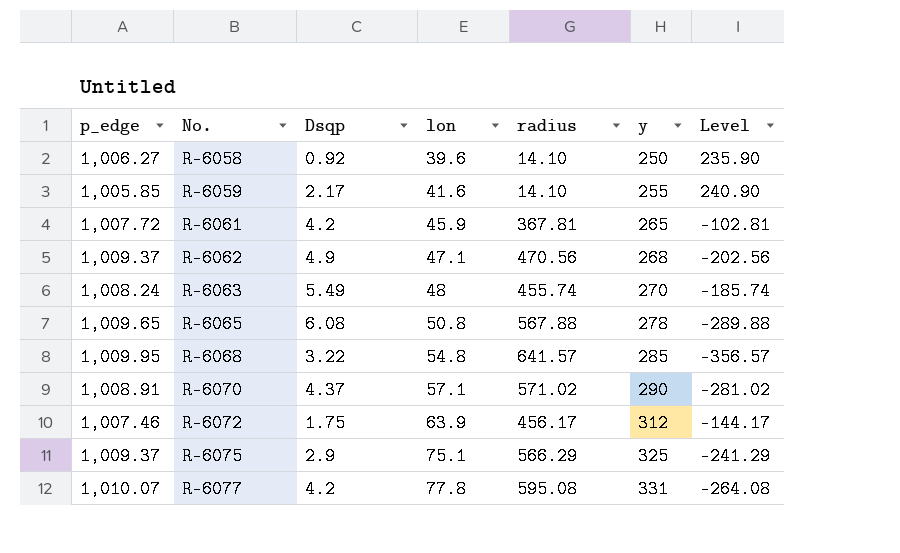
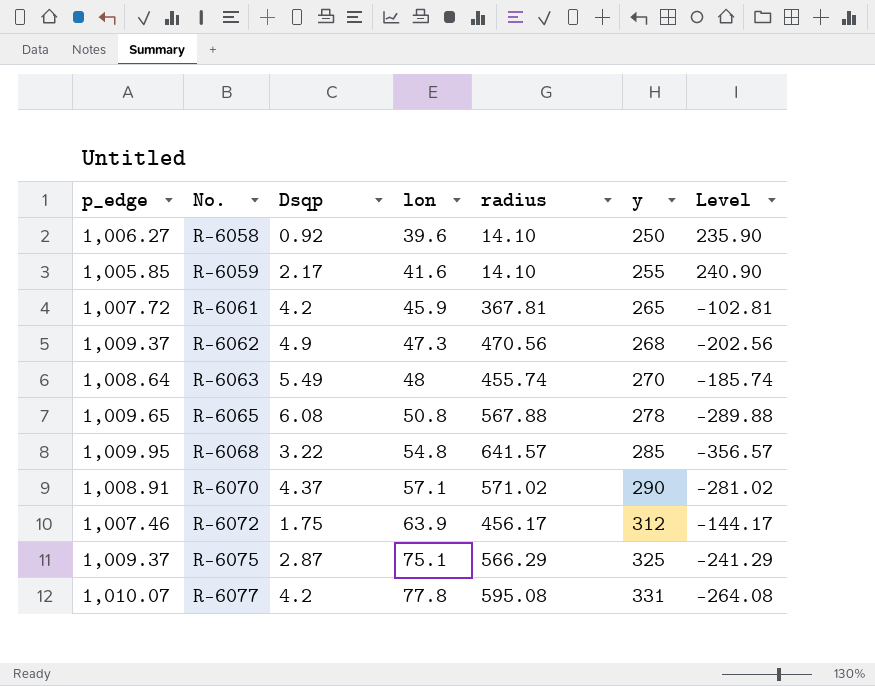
R-6062 | lon: 47.1 -> 47.3
R-6063 | p_edge: 1,008.24 -> 1,008.64
R-6075 | Dsqp: 2.9 -> 2.87

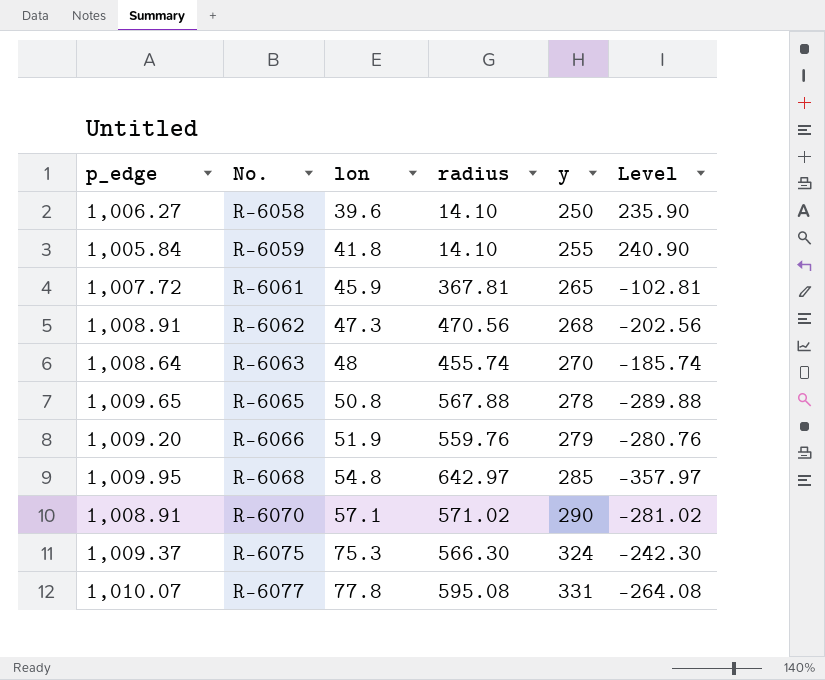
column Dsqp | position: 3 -> none
row R-6072: 1,007.46 | 1.75 | 63.9 | 456.17 | 312 | -144.17 -> none
R-6059 | p_edge: 1,005.85 -> 1,005.84
R-6059 | lon: 41.6 -> 41.8
R-6062 | p_edge: 1,009.37 -> 1,008.91
row R-6066: none -> 1,009.20 | 51.9 | 559.76 | 279 | -280.76
R-6068 | radius: 641.57 -> 642.97
R-6068 | Level: -356.57 -> -357.97
R-6075 | lon: 75.1 -> 75.3
R-6075 | radius: 566.29 -> 566.30
R-6075 | y: 325 -> 324
R-6075 | Level: -241.29 -> -242.30

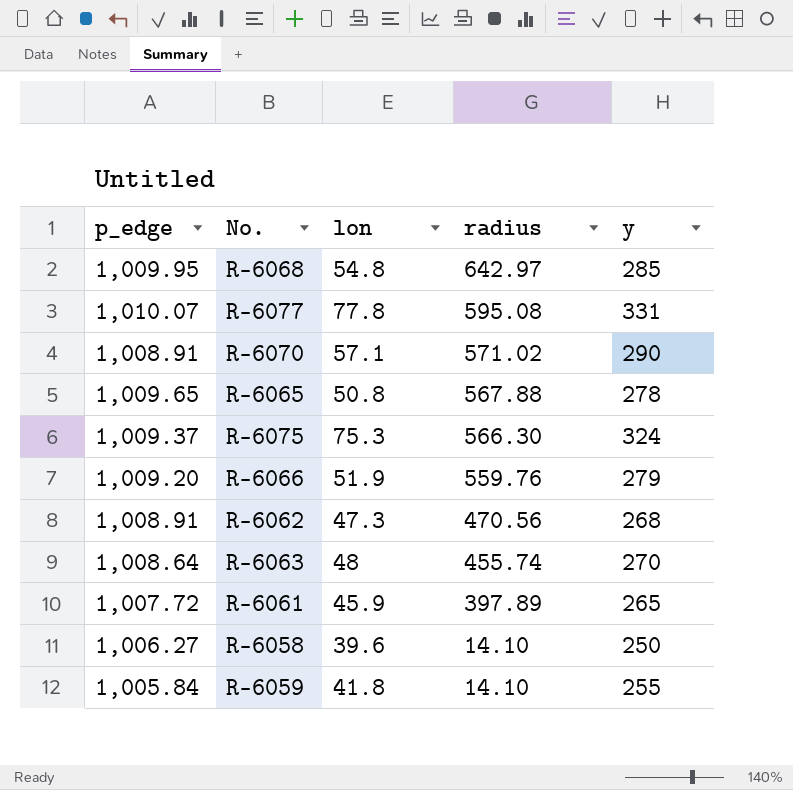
row order: No. ascending -> radius descending
column Level | formula: [y] - [radius] -> none
R-6061 | radius: 367.81 -> 397.89

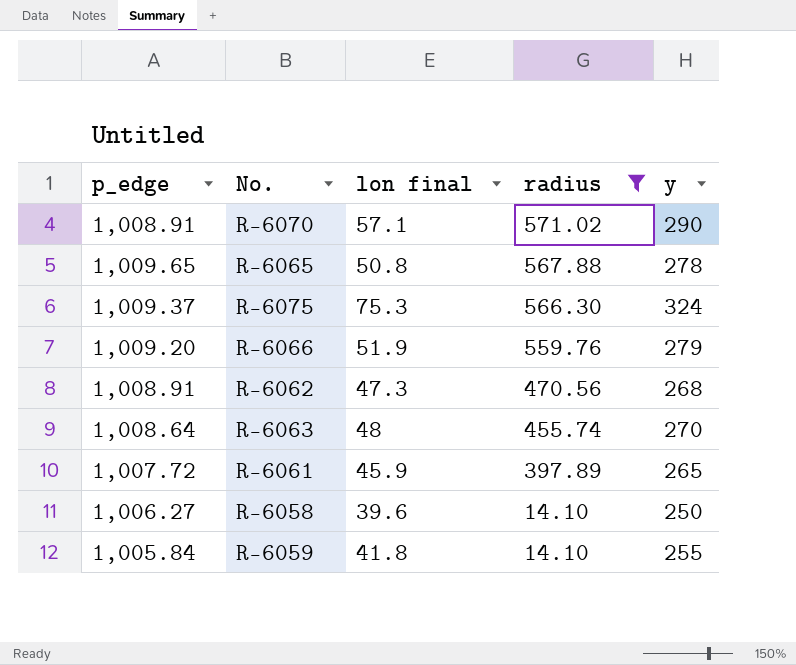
filter: none -> radius <= 571.02
column name: lon -> lon final

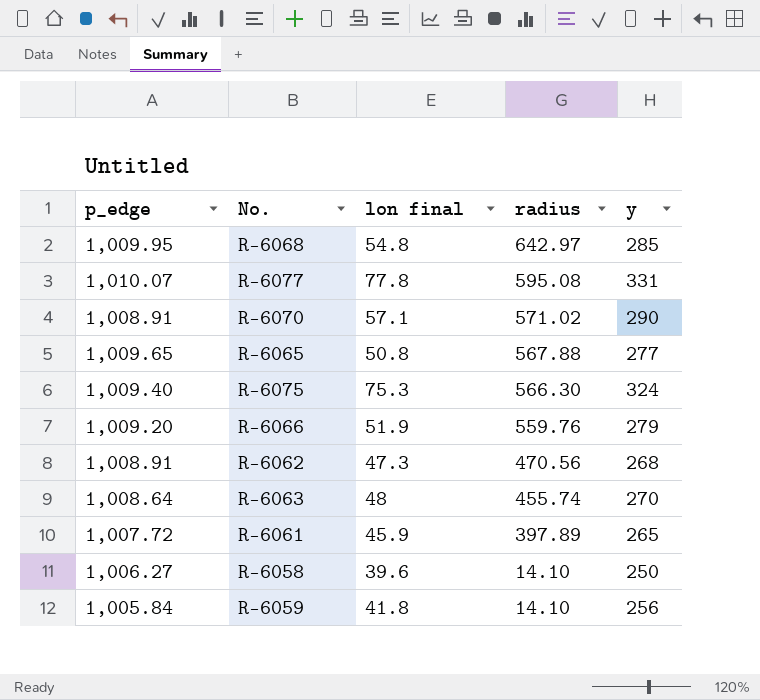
filter: radius <= 571.02 -> none
R-6065 | y: 278 -> 277
R-6075 | p_edge: 1,009.37 -> 1,009.40
R-6059 | y: 255 -> 256

